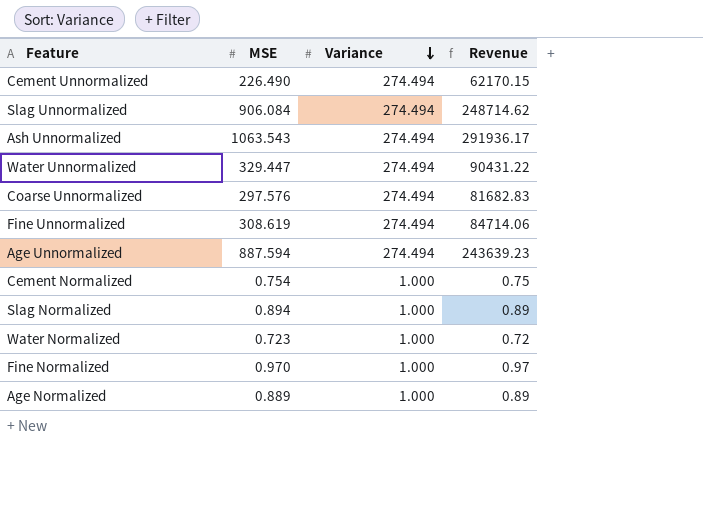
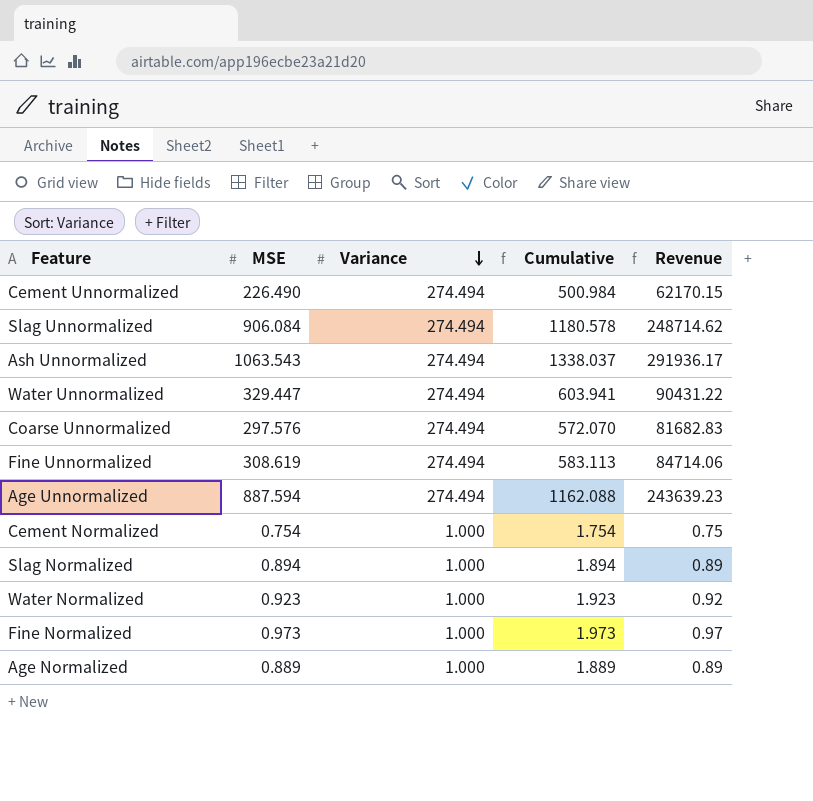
column Cumulative | formula: none -> [MSE] + [Variance]
Water Normalized | MSE: 0.723 -> 0.923
Water Normalized | Revenue: 0.72 -> 0.92
Fine Normalized | MSE: 0.970 -> 0.973

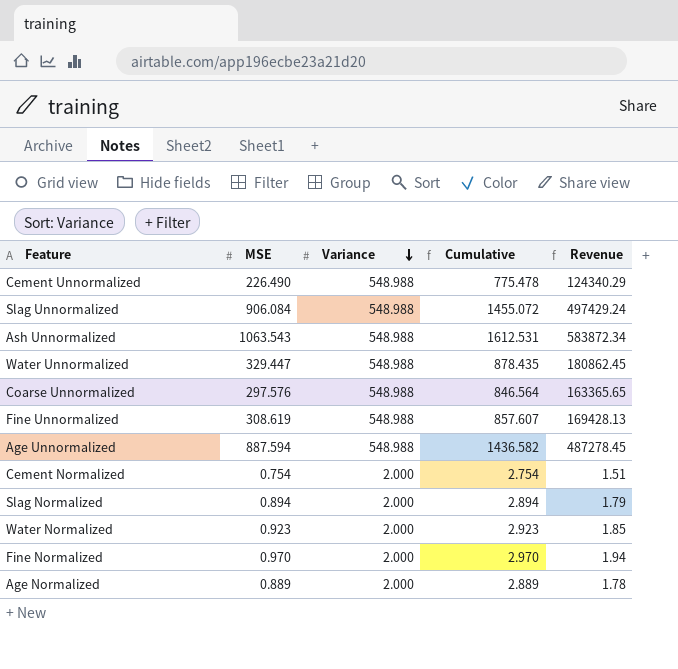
Cement Unnormalized | Variance: 274.494 -> 548.988
Cement Unnormalized | Cumulative: 500.984 -> 775.478
Cement Unnormalized | Revenue: 62170.15 -> 124340.29
Slag Unnormalized | Variance: 274.494 -> 548.988
Slag Unnormalized | Cumulative: 1180.578 -> 1455.072
Slag Unnormalized | Revenue: 248714.62 -> 497429.24
Ash Unnormalized | Variance: 274.494 -> 548.988
Ash Unnormalized | Cumulative: 1338.037 -> 1612.531
Ash Unnormalized | Revenue: 291936.17 -> 583872.34
Water Unnormalized | Variance: 274.494 -> 548.988
Water Unnormalized | Cumulative: 603.941 -> 878.435
Water Unnormalized | Revenue: 90431.22 -> 180862.45
Coarse Unnormalized | Variance: 274.494 -> 548.988
Coarse Unnormalized | Cumulative: 572.070 -> 846.564
Coarse Unnormalized | Revenue: 81682.83 -> 163365.65
Fine Unnormalized | Variance: 274.494 -> 548.988
Fine Unnormalized | Cumulative: 583.113 -> 857.607
Fine Unnormalized | Revenue: 84714.06 -> 169428.13
Age Unnormalized | Variance: 274.494 -> 548.988
Age Unnormalized | Cumulative: 1162.088 -> 1436.582
Age Unnormalized | Revenue: 243639.23 -> 487278.45
Cement Normalized | Variance: 1.000 -> 2.000
Cement Normalized | Cumulative: 1.754 -> 2.754
Cement Normalized | Revenue: 0.75 -> 1.51
Slag Normalized | Variance: 1.000 -> 2.000
Slag Normalized | Cumulative: 1.894 -> 2.894
Slag Normalized | Revenue: 0.89 -> 1.79
Water Normalized | Variance: 1.000 -> 2.000
Water Normalized | Cumulative: 1.923 -> 2.923
Water Normalized | Revenue: 0.92 -> 1.85
Fine Normalized | MSE: 0.973 -> 0.970
Fine Normalized | Variance: 1.000 -> 2.000
Fine Normalized | Cumulative: 1.973 -> 2.970
Fine Normalized | Revenue: 0.97 -> 1.94
Age Normalized | Variance: 1.000 -> 2.000
Age Normalized | Cumulative: 1.889 -> 2.889
Age Normalized | Revenue: 0.89 -> 1.78

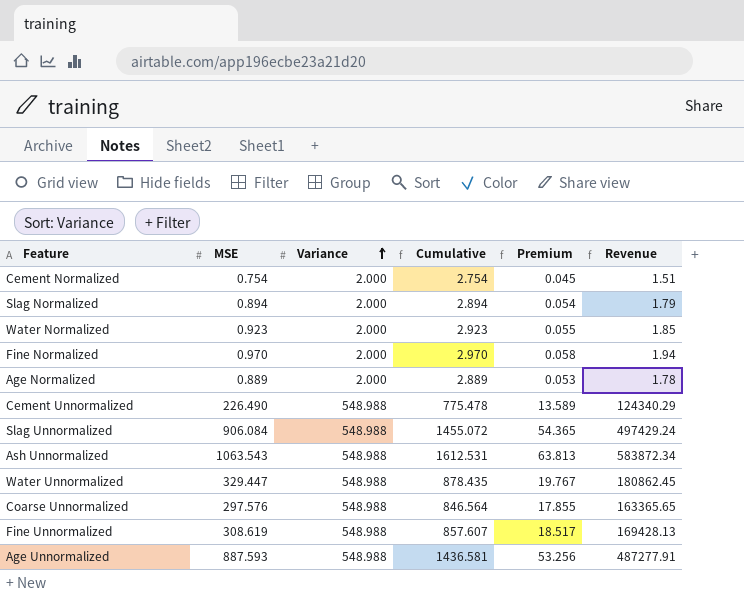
row order: Variance descending -> Variance ascending
column Premium | formula: none -> [MSE] * 0.06
Age Unnormalized | MSE: 887.594 -> 887.593
Age Unnormalized | Cumulative: 1436.582 -> 1436.581
Age Unnormalized | Revenue: 487278.45 -> 487277.91

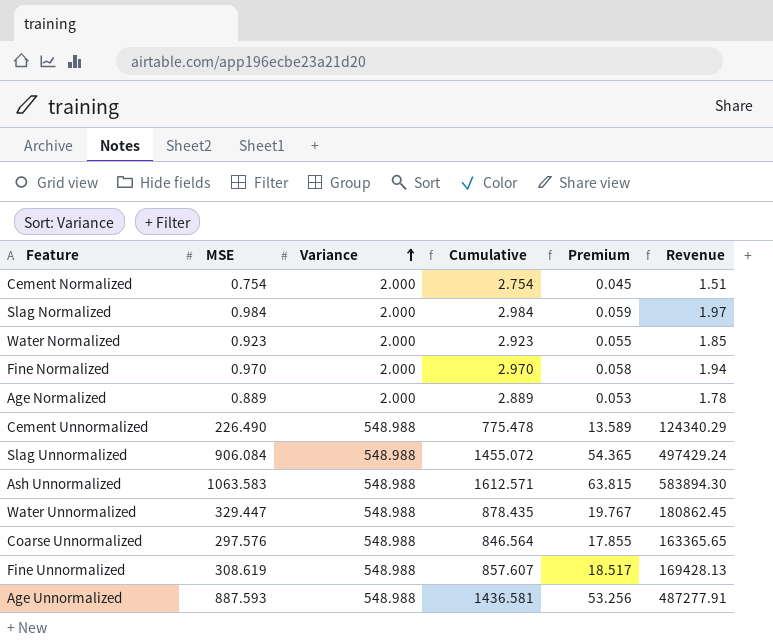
Slag Normalized | MSE: 0.894 -> 0.984
Slag Normalized | Cumulative: 2.894 -> 2.984
Slag Normalized | Premium: 0.054 -> 0.059
Slag Normalized | Revenue: 1.79 -> 1.97
Ash Unnormalized | MSE: 1063.543 -> 1063.583
Ash Unnormalized | Cumulative: 1612.531 -> 1612.571
Ash Unnormalized | Premium: 63.813 -> 63.815
Ash Unnormalized | Revenue: 583872.34 -> 583894.30

